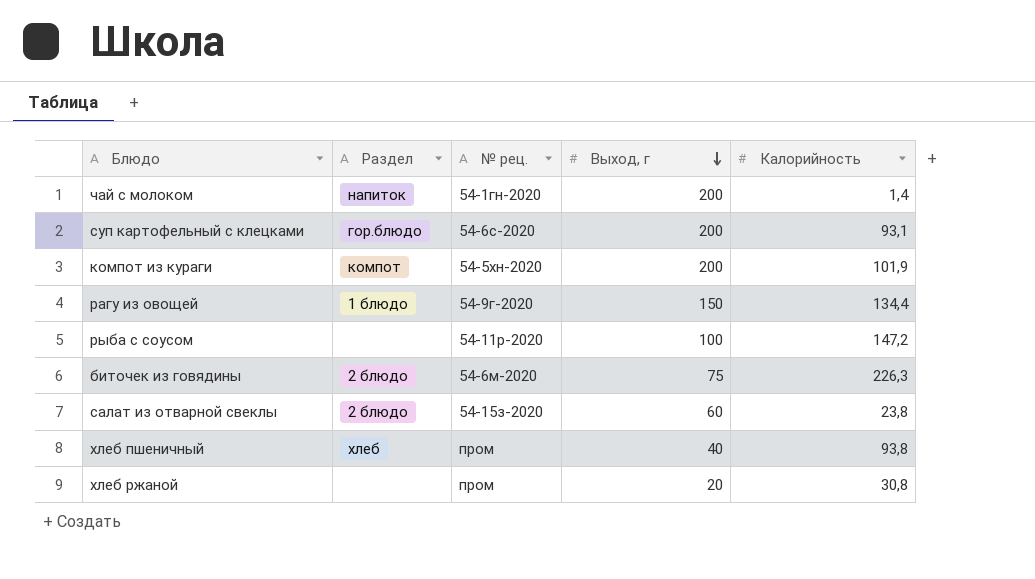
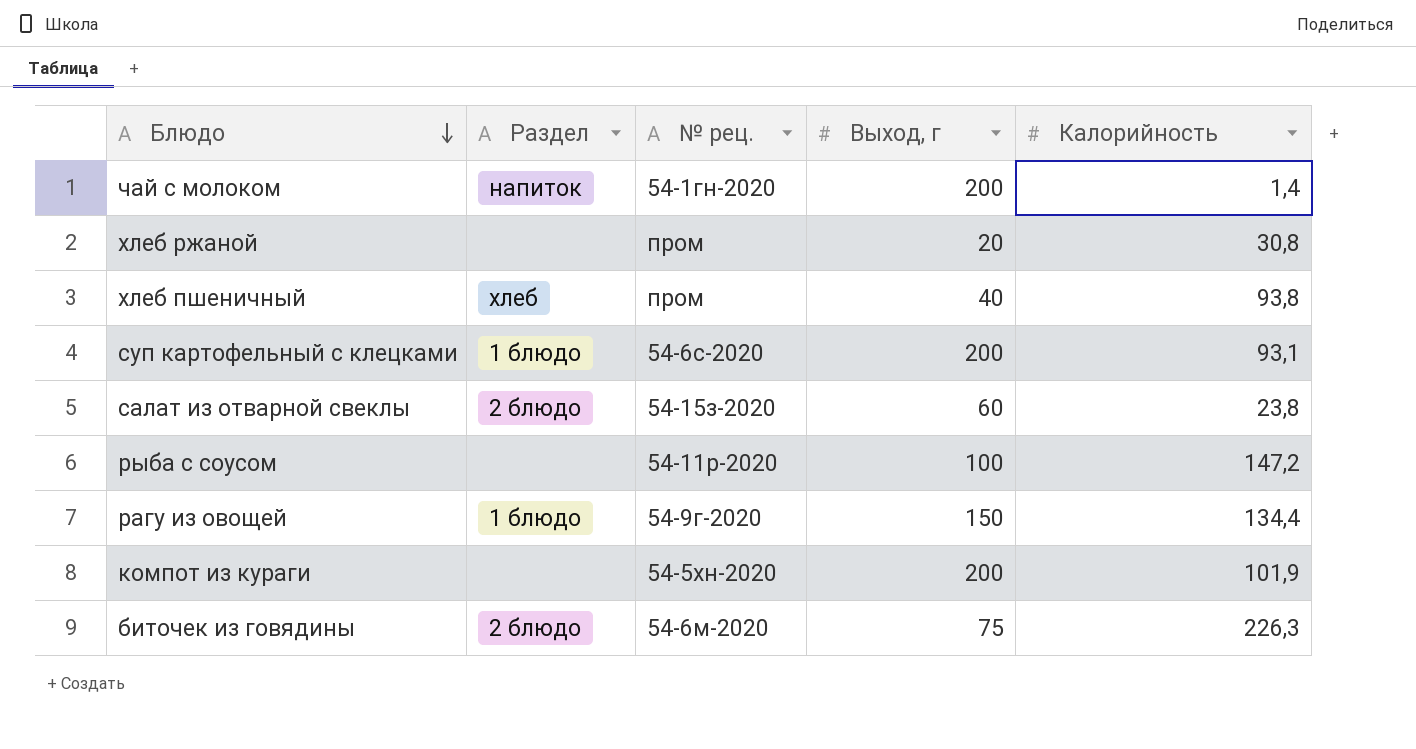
row order: Выход, г descending -> Блюдо descending
суп картофельный с клецками | Раздел: гор.блюдо -> 1 блюдо
компот из кураги | Раздел: компот -> none

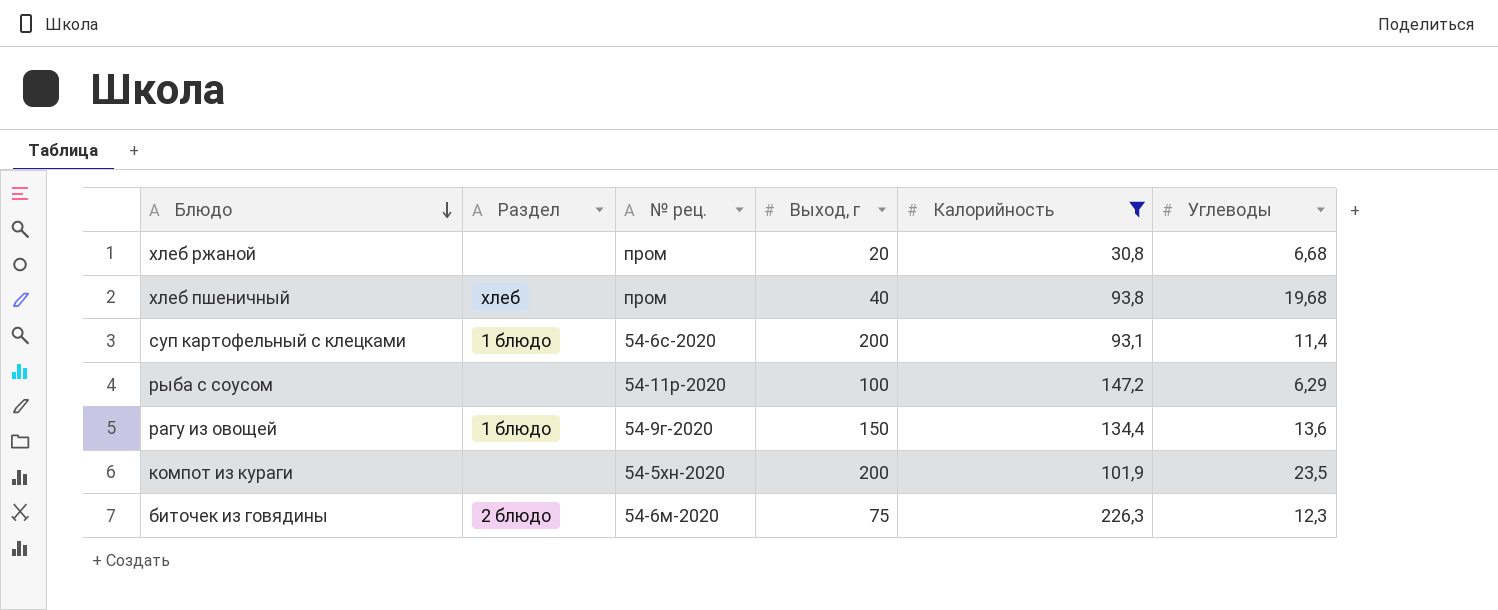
filter: none -> Калорийность >= 30,8
column Углеводы | position: none -> 6

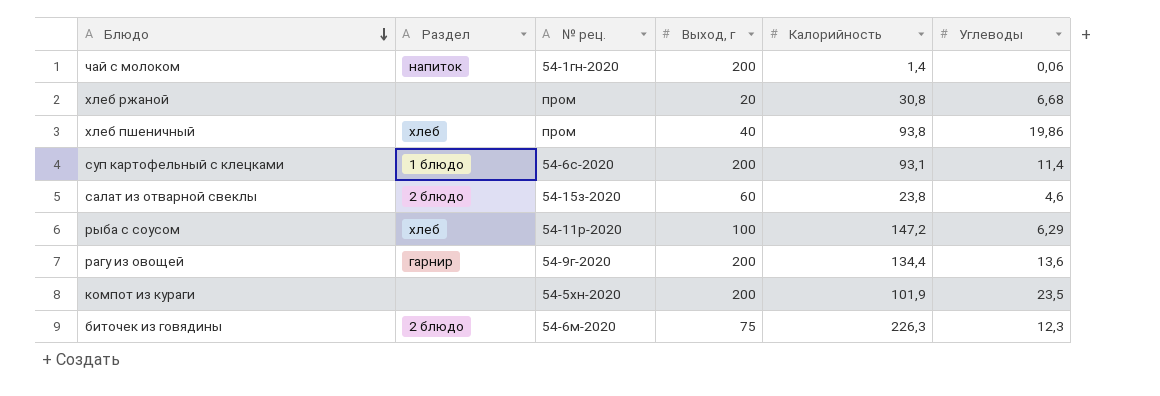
filter: Калорийность >= 30,8 -> none
хлеб пшеничный | Углеводы: 19,68 -> 19,86
рыба с соусом | Раздел: none -> хлеб
рагу из овощей | Раздел: 1 блюдо -> гарнир
рагу из овощей | Выход, г: 150 -> 200

